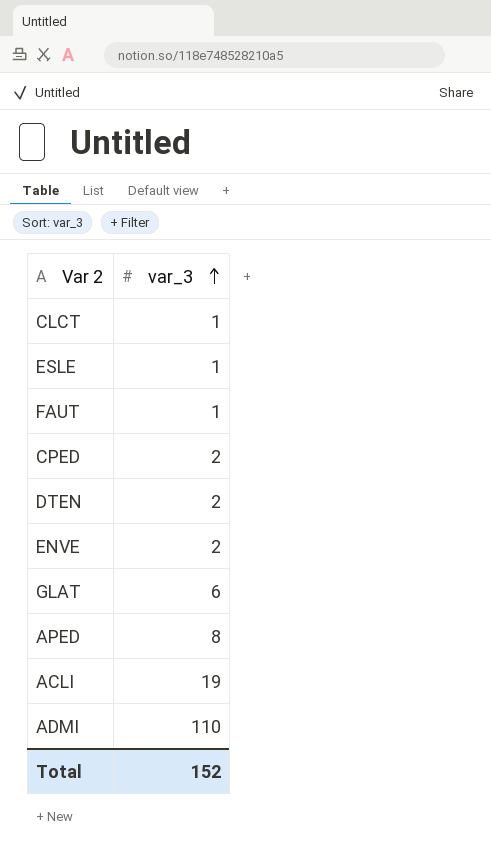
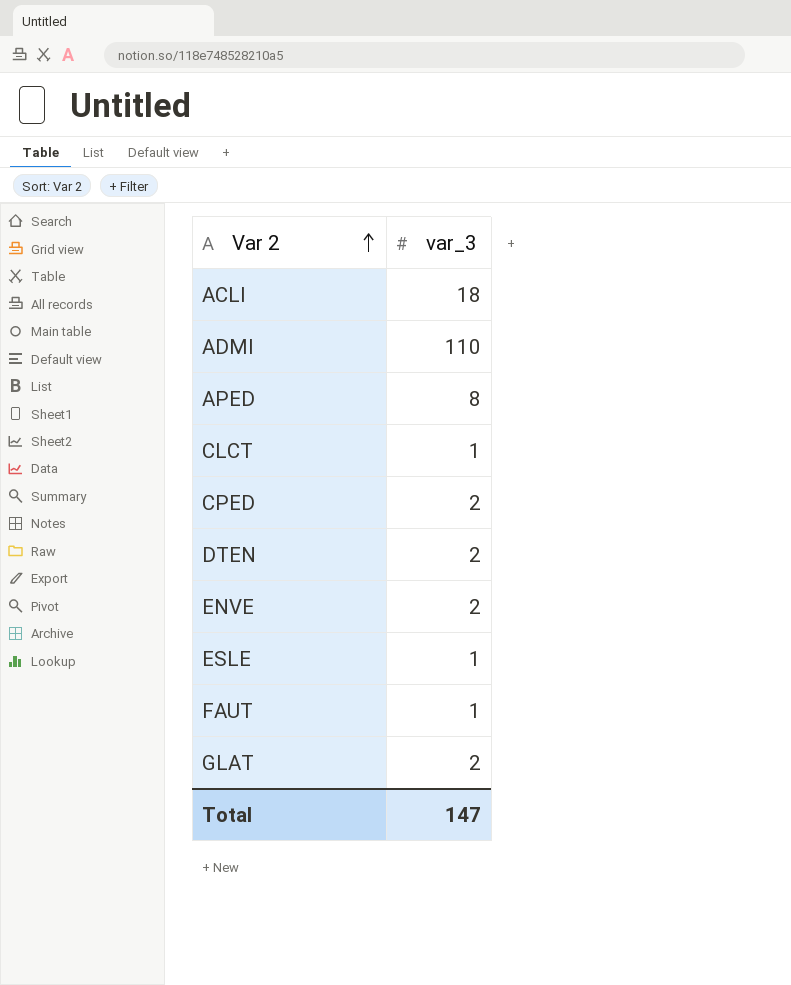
row order: var_3 ascending -> Var 2 ascending
ACLI | var_3: 19 -> 18
GLAT | var_3: 6 -> 2
Total | var_3: 152 -> 147

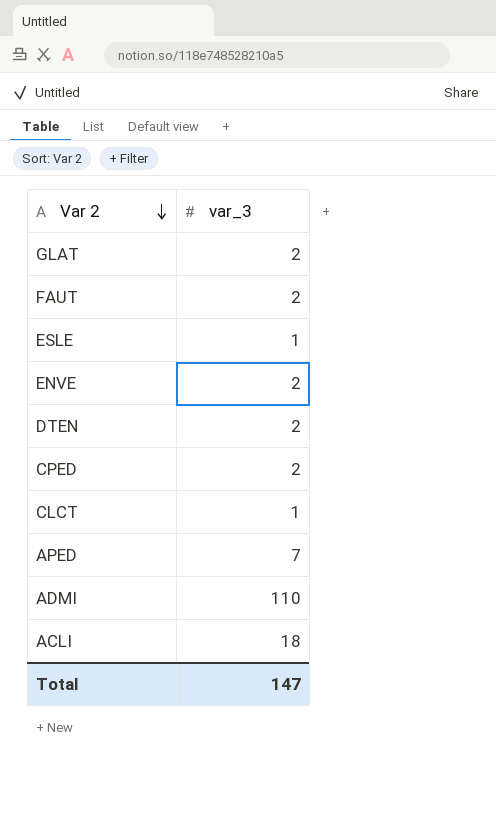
row order: Var 2 ascending -> Var 2 descending
FAUT | var_3: 1 -> 2
APED | var_3: 8 -> 7

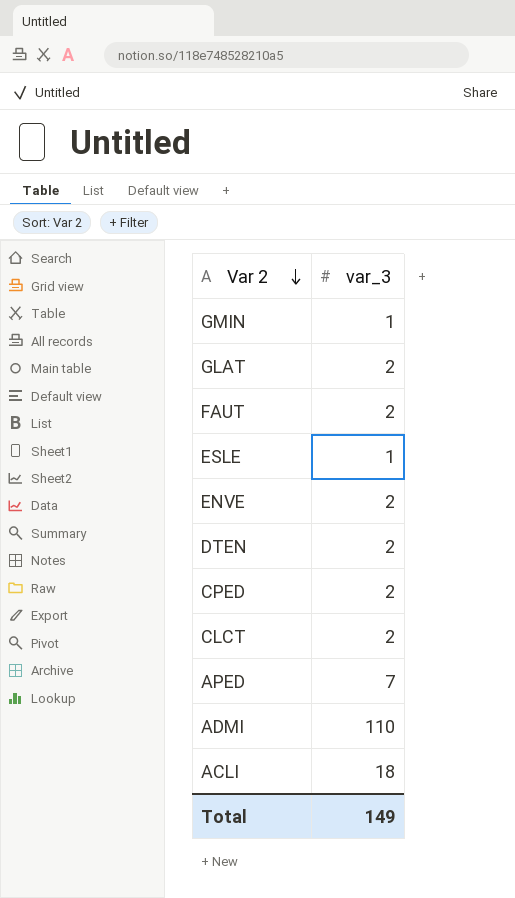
row GMIN: none -> 1
CLCT | var_3: 1 -> 2
Total | var_3: 147 -> 149

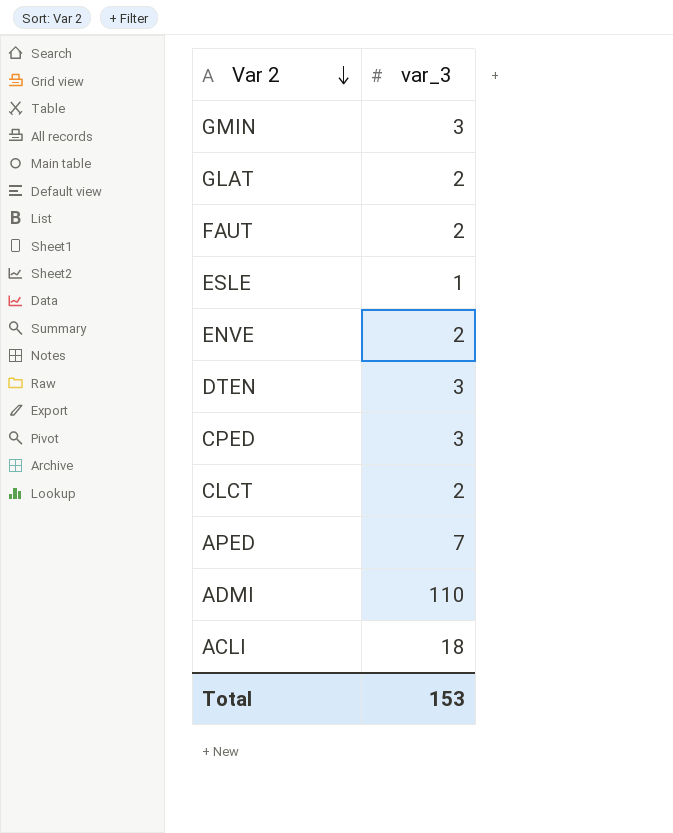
GMIN | var_3: 1 -> 3
DTEN | var_3: 2 -> 3
CPED | var_3: 2 -> 3
Total | var_3: 149 -> 153

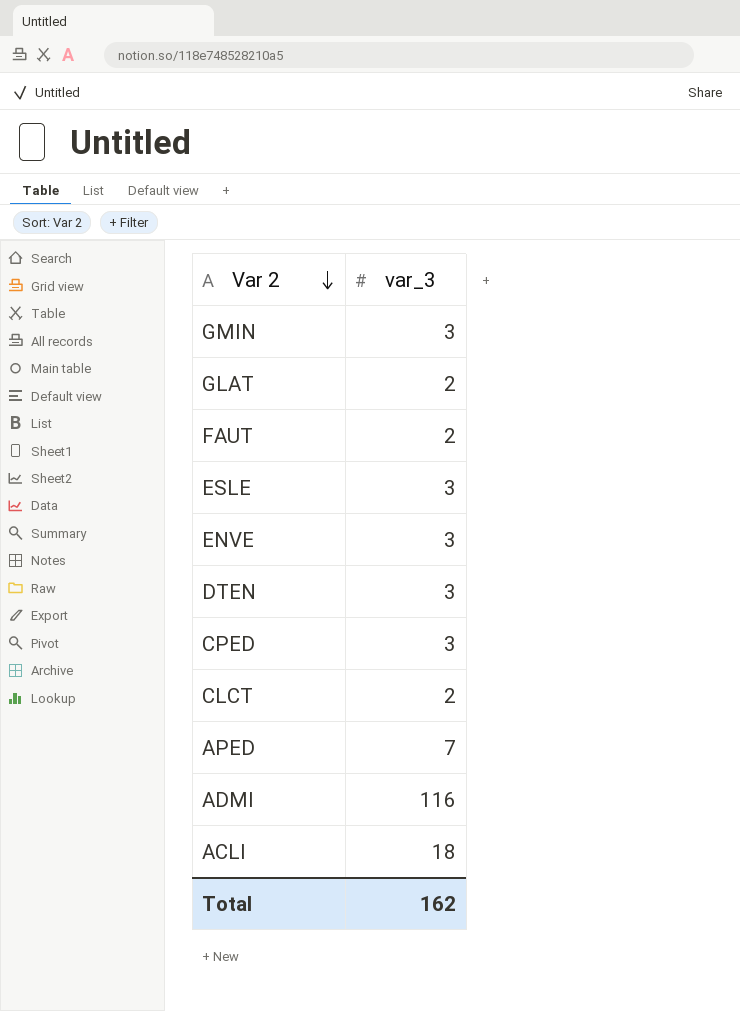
ESLE | var_3: 1 -> 3
ENVE | var_3: 2 -> 3
ADMI | var_3: 110 -> 116
Total | var_3: 153 -> 162

